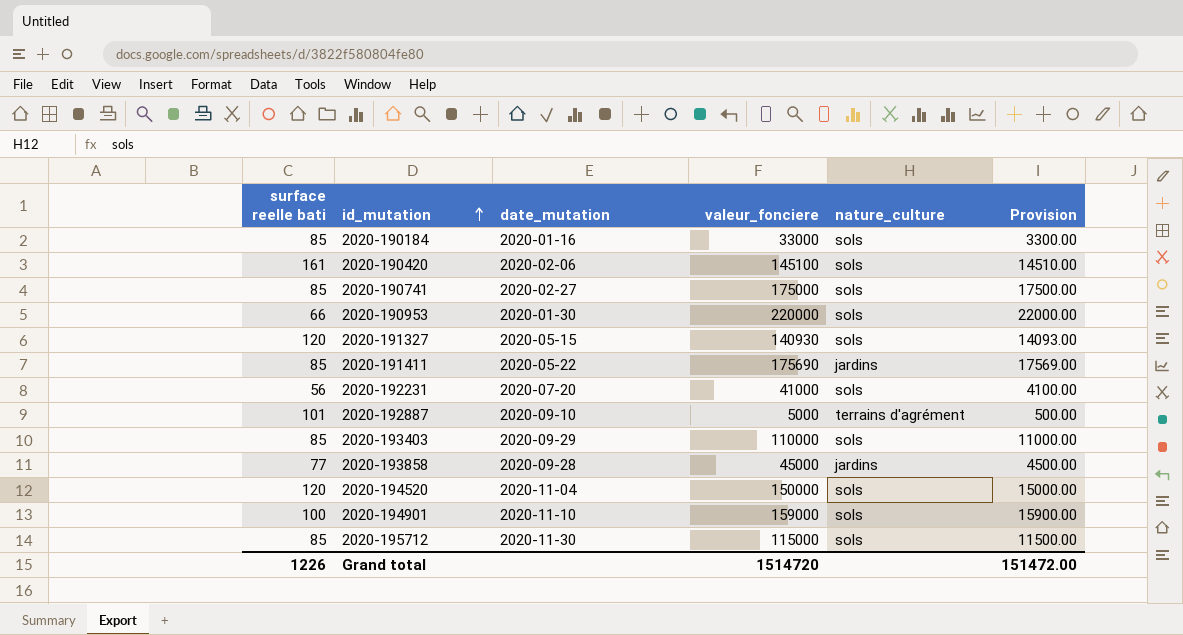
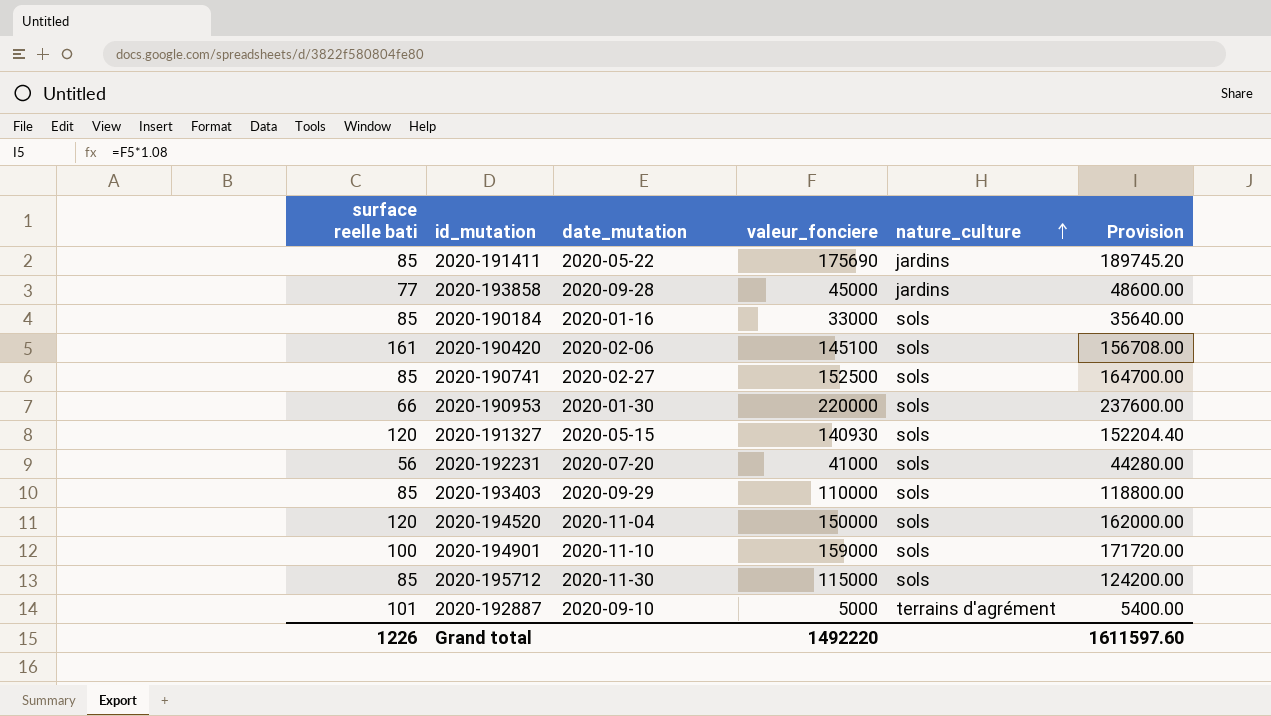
row order: id_mutation ascending -> nature_culture ascending
column Provision | formula: [valeur_fonciere] * 0.1 -> [valeur_fonciere] * 1.08
2020-190741 | valeur_fonciere: 175000 -> 152500
Grand total | valeur_fonciere: 1514720 -> 1492220
Grand total | Provision: 151472.00 -> 1611597.60

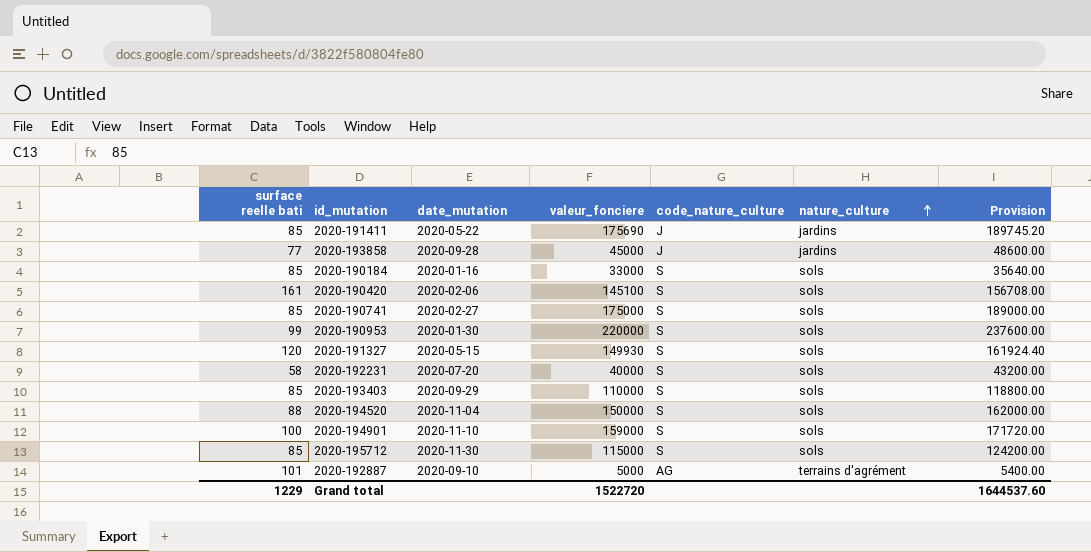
column code_nature_culture | position: none -> 5
2020-190741 | valeur_fonciere: 152500 -> 175000
2020-190741 | Provision: 164700.00 -> 189000.00
2020-190953 | surface reelle bati: 66 -> 99
2020-191327 | valeur_fonciere: 140930 -> 149930
2020-191327 | Provision: 152204.40 -> 161924.40
2020-192231 | surface reelle bati: 56 -> 58
2020-192231 | valeur_fonciere: 41000 -> 40000
2020-192231 | Provision: 44280.00 -> 43200.00
2020-194520 | surface reelle bati: 120 -> 88
Grand total | surface reelle bati: 1226 -> 1229
Grand total | valeur_fonciere: 1492220 -> 1522720
Grand total | Provision: 1611597.60 -> 1644537.60

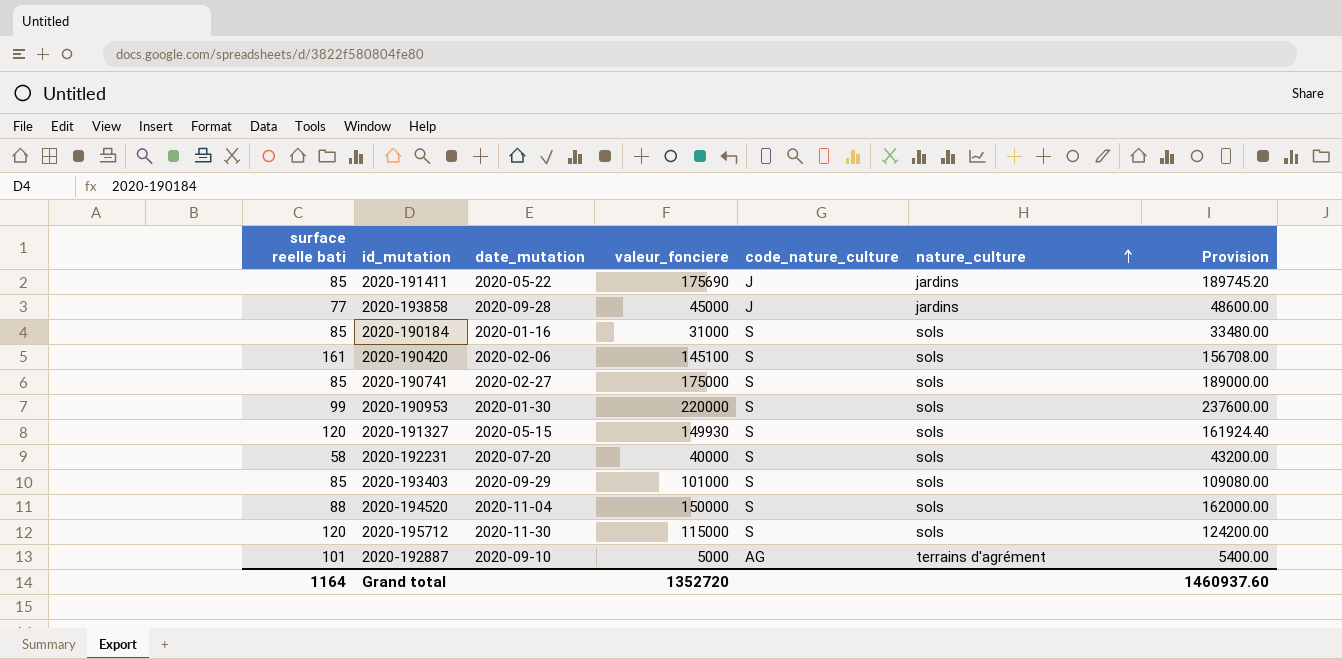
row 2020-194901: 100 | 2020-11-10 | 159000 | S | sols | 171720.00 -> none
2020-190184 | valeur_fonciere: 33000 -> 31000
2020-190184 | Provision: 35640.00 -> 33480.00
2020-193403 | valeur_fonciere: 110000 -> 101000
2020-193403 | Provision: 118800.00 -> 109080.00
2020-195712 | surface reelle bati: 85 -> 120
Grand total | surface reelle bati: 1229 -> 1164
Grand total | valeur_fonciere: 1522720 -> 1352720
Grand total | Provision: 1644537.60 -> 1460937.60

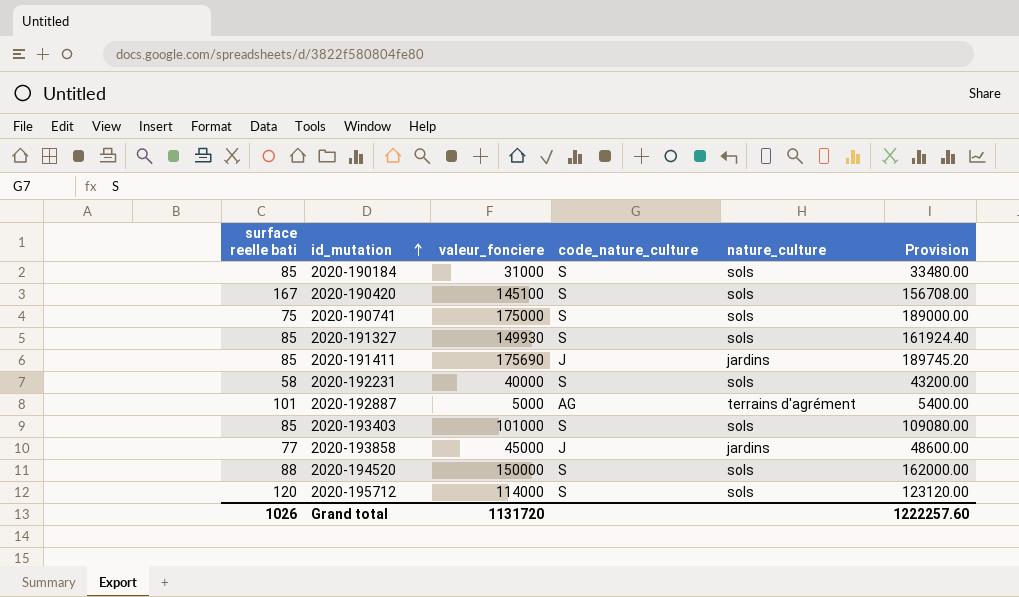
row order: nature_culture ascending -> id_mutation ascending
column date_mutation | position: 3 -> none
row 2020-190953: 99 | 2020-01-30 | 220000 | S | sols | 237600.00 -> none
2020-190420 | surface reelle bati: 161 -> 167
2020-190741 | surface reelle bati: 85 -> 75
2020-191327 | surface reelle bati: 120 -> 85
2020-195712 | valeur_fonciere: 115000 -> 114000
2020-195712 | Provision: 124200.00 -> 123120.00
Grand total | surface reelle bati: 1164 -> 1026
Grand total | valeur_fonciere: 1352720 -> 1131720
Grand total | Provision: 1460937.60 -> 1222257.60

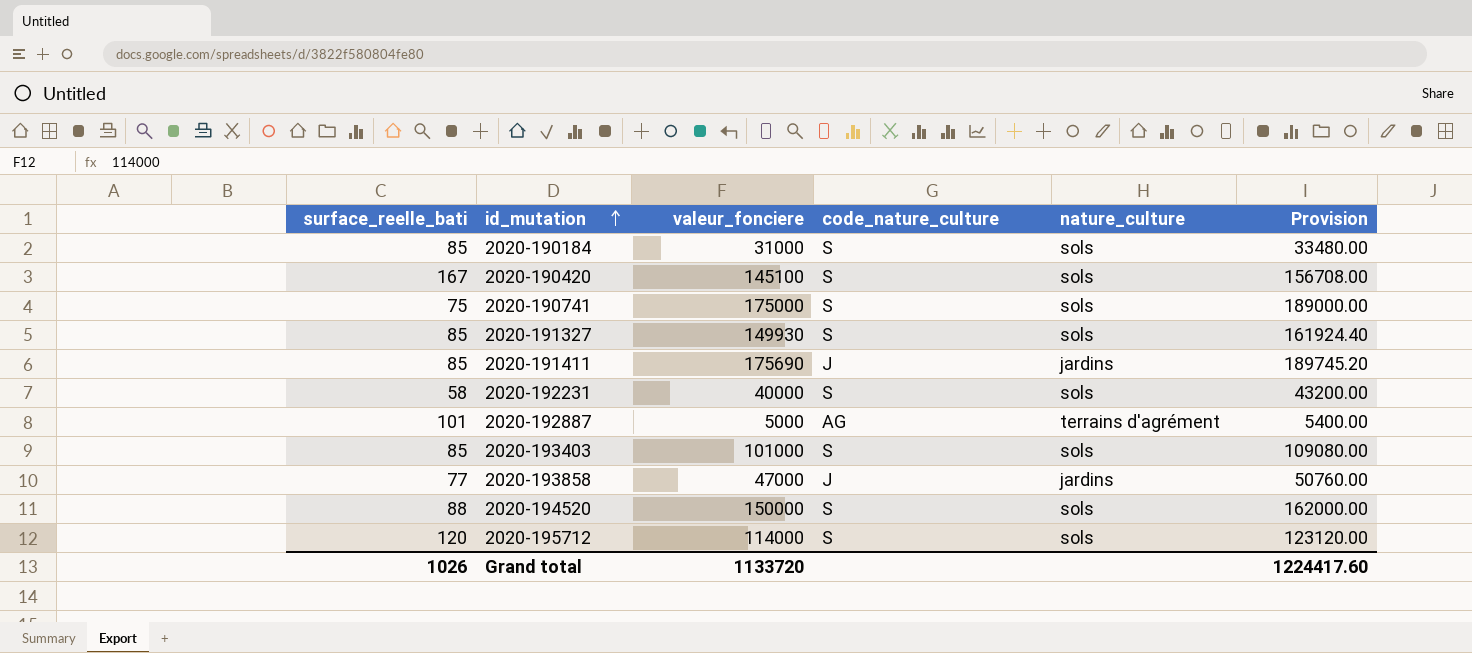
column name: surface reelle bati -> surface_reelle_bati
2020-193858 | valeur_fonciere: 45000 -> 47000
2020-193858 | Provision: 48600.00 -> 50760.00
Grand total | valeur_fonciere: 1131720 -> 1133720
Grand total | Provision: 1222257.60 -> 1224417.60

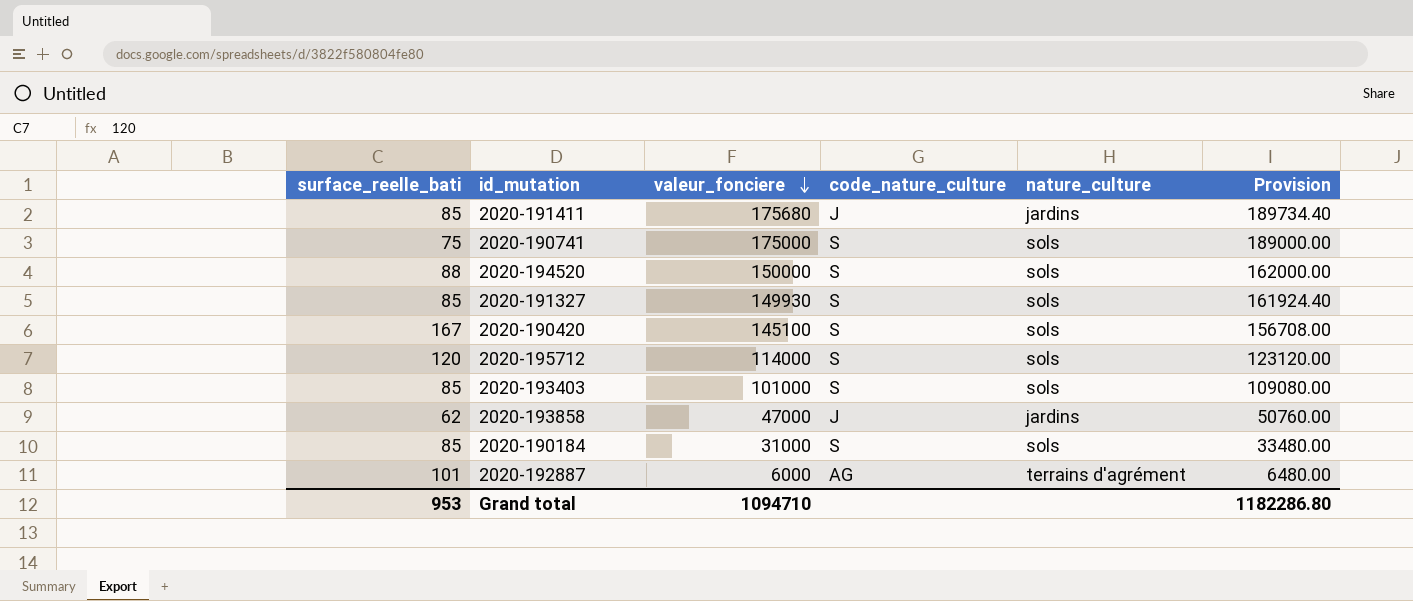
row order: id_mutation ascending -> valeur_fonciere descending
row 2020-192231: 58 | 40000 | S | sols | 43200.00 -> none
2020-191411 | valeur_fonciere: 175690 -> 175680
2020-191411 | Provision: 189745.20 -> 189734.40
2020-193858 | surface_reelle_bati: 77 -> 62
2020-192887 | valeur_fonciere: 5000 -> 6000
2020-192887 | Provision: 5400.00 -> 6480.00
Grand total | surface_reelle_bati: 1026 -> 953
Grand total | valeur_fonciere: 1133720 -> 1094710
Grand total | Provision: 1224417.60 -> 1182286.80

